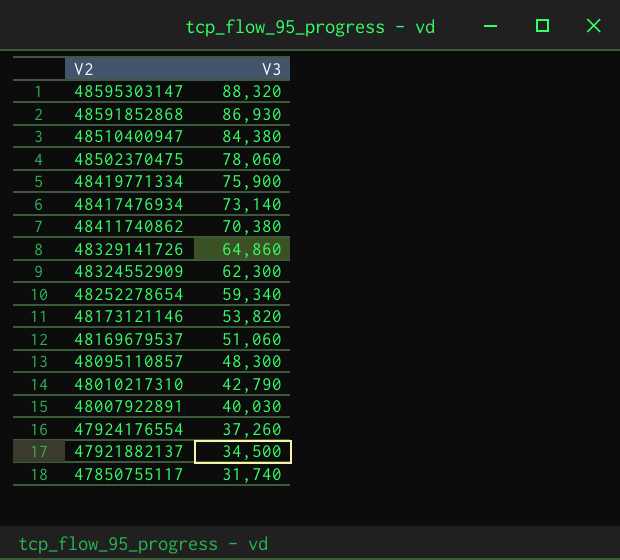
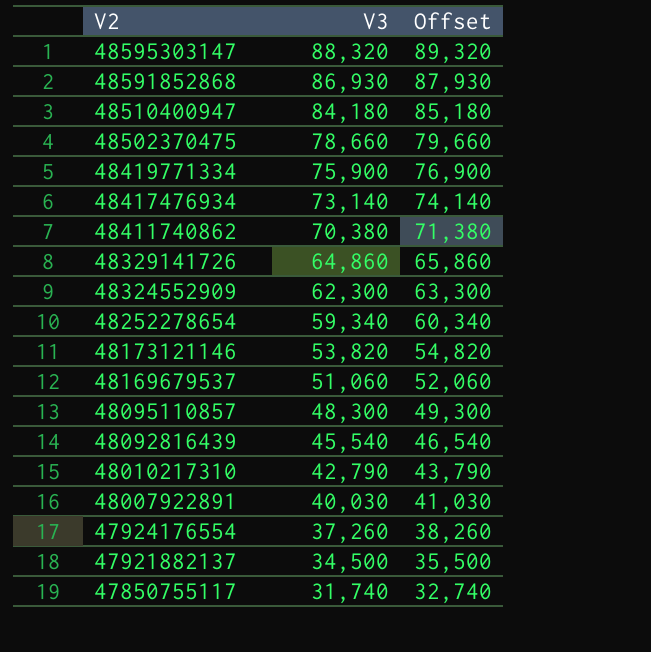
column Offset | formula: none -> [V3] + 1000
48510400947 | V3: 84,380 -> 84,180
48502370475 | V3: 78,060 -> 78,660
row 48092816439: none -> 45,540 | 46,540

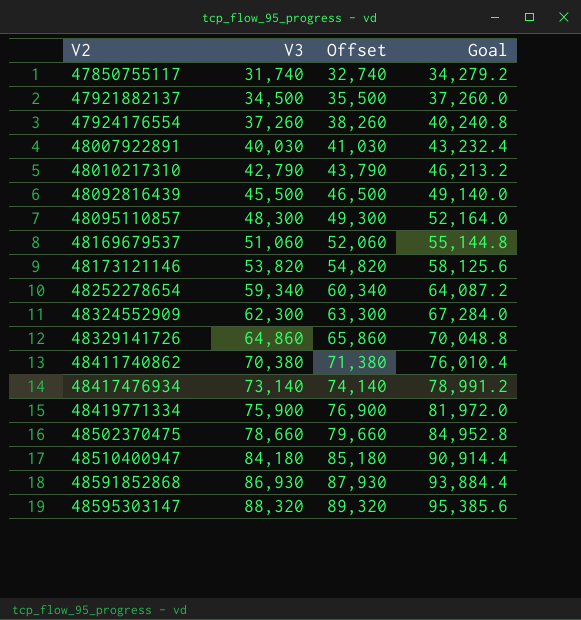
row order: V2 descending -> V2 ascending
column Goal | formula: none -> [V3] * 1.08
48092816439 | V3: 45,540 -> 45,500
48092816439 | Offset: 46,540 -> 46,500

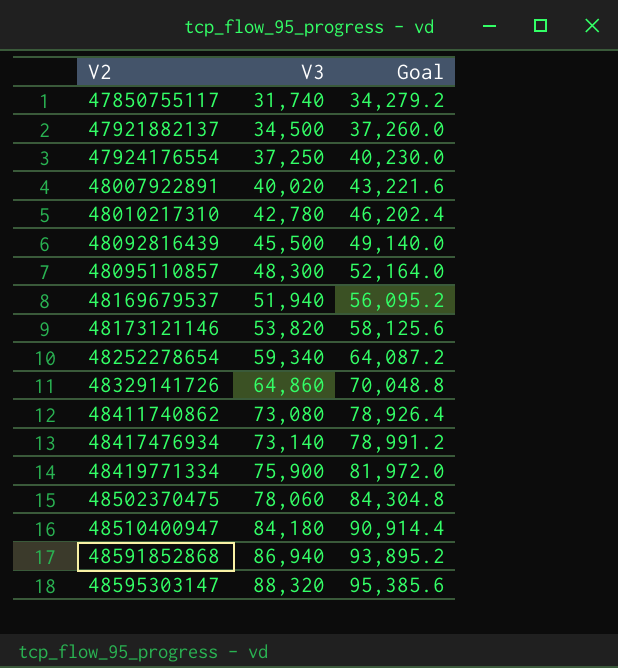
column Offset | formula: [V3] + 1000 -> none
row 48324552909: 62,300 | 63,300 | 67,284.0 -> none
47924176554 | V3: 37,260 -> 37,250
47924176554 | Goal: 40,240.8 -> 40,230.0
48007922891 | V3: 40,030 -> 40,020
48007922891 | Goal: 43,232.4 -> 43,221.6
48010217310 | V3: 42,790 -> 42,780
48010217310 | Goal: 46,213.2 -> 46,202.4
48169679537 | V3: 51,060 -> 51,940
48169679537 | Goal: 55,144.8 -> 56,095.2
48411740862 | V3: 70,380 -> 73,080
48411740862 | Goal: 76,010.4 -> 78,926.4
48502370475 | V3: 78,660 -> 78,060
48502370475 | Goal: 84,952.8 -> 84,304.8
48591852868 | V3: 86,930 -> 86,940
48591852868 | Goal: 93,884.4 -> 93,895.2

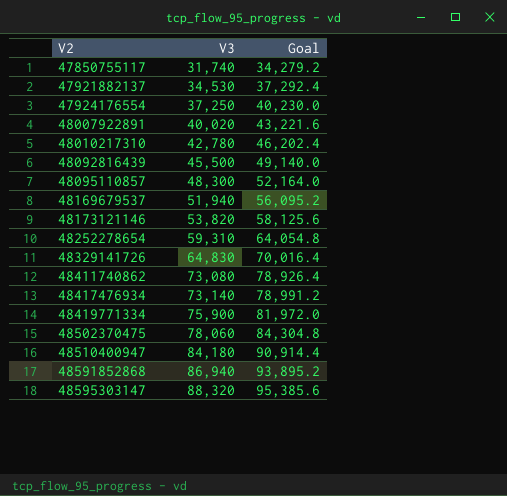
47921882137 | V3: 34,500 -> 34,530
47921882137 | Goal: 37,260.0 -> 37,292.4
48252278654 | V3: 59,340 -> 59,310
48252278654 | Goal: 64,087.2 -> 64,054.8
48329141726 | V3: 64,860 -> 64,830
48329141726 | Goal: 70,048.8 -> 70,016.4

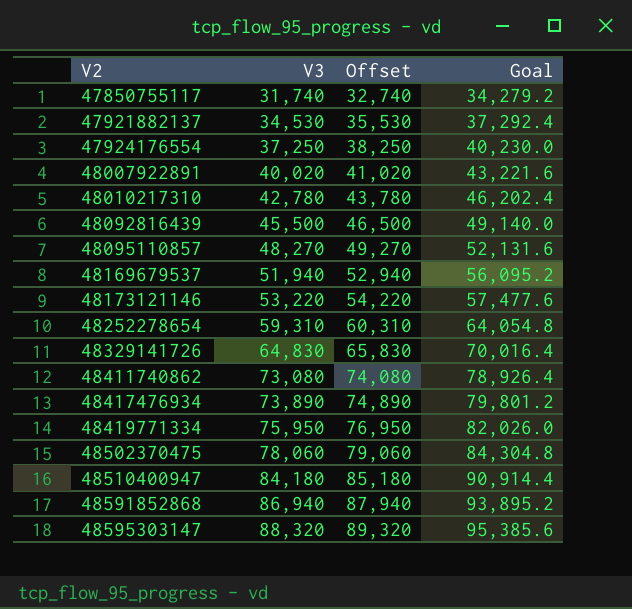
column Offset | formula: none -> [V3] + 1000
48095110857 | V3: 48,300 -> 48,270
48095110857 | Goal: 52,164.0 -> 52,131.6
48173121146 | V3: 53,820 -> 53,220
48173121146 | Goal: 58,125.6 -> 57,477.6
48417476934 | V3: 73,140 -> 73,890
48417476934 | Goal: 78,991.2 -> 79,801.2
48419771334 | V3: 75,900 -> 75,950
48419771334 | Goal: 81,972.0 -> 82,026.0

